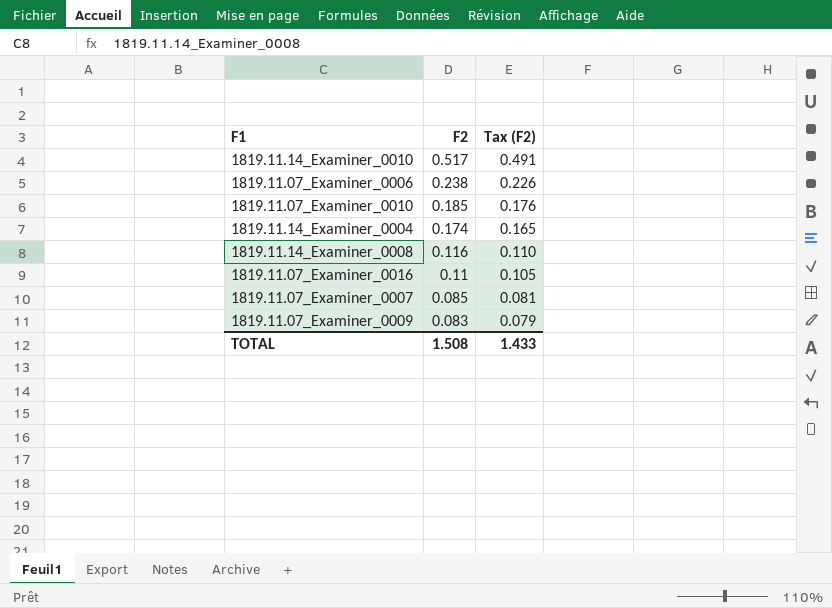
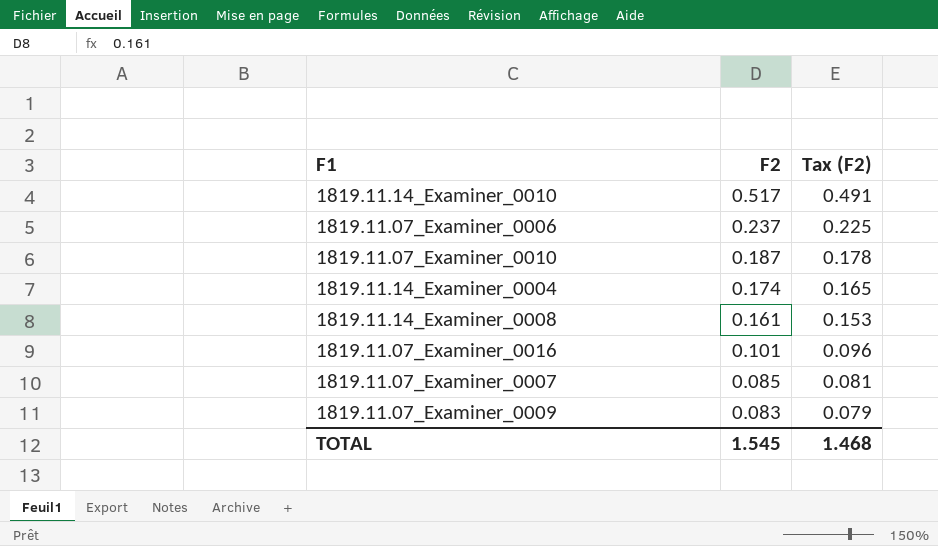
1819.11.07_Examiner_0006 | F2: 0.238 -> 0.237
1819.11.07_Examiner_0006 | Tax (F2): 0.226 -> 0.225
1819.11.07_Examiner_0010 | F2: 0.185 -> 0.187
1819.11.07_Examiner_0010 | Tax (F2): 0.176 -> 0.178
1819.11.14_Examiner_0008 | F2: 0.116 -> 0.161
1819.11.14_Examiner_0008 | Tax (F2): 0.110 -> 0.153
1819.11.07_Examiner_0016 | F2: 0.11 -> 0.101
1819.11.07_Examiner_0016 | Tax (F2): 0.105 -> 0.096
TOTAL | F2: 1.508 -> 1.545
TOTAL | Tax (F2): 1.433 -> 1.468

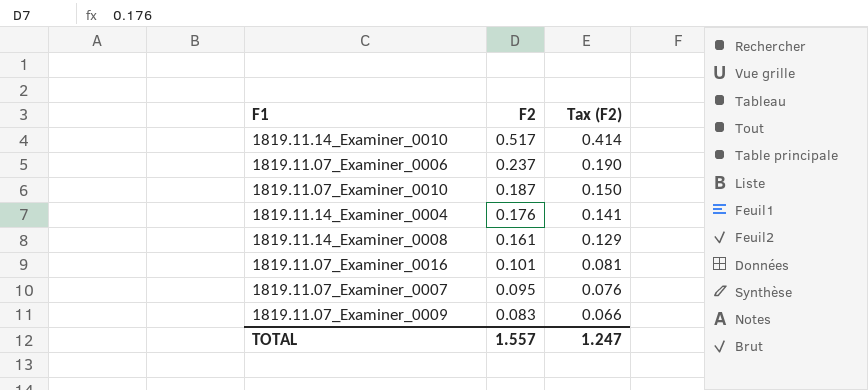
column Tax (F2) | formula: [F2] * 0.95 -> [F2] * 0.8
1819.11.14_Examiner_0004 | F2: 0.174 -> 0.176
1819.11.07_Examiner_0007 | F2: 0.085 -> 0.095
TOTAL | F2: 1.545 -> 1.557
TOTAL | Tax (F2): 1.468 -> 1.247

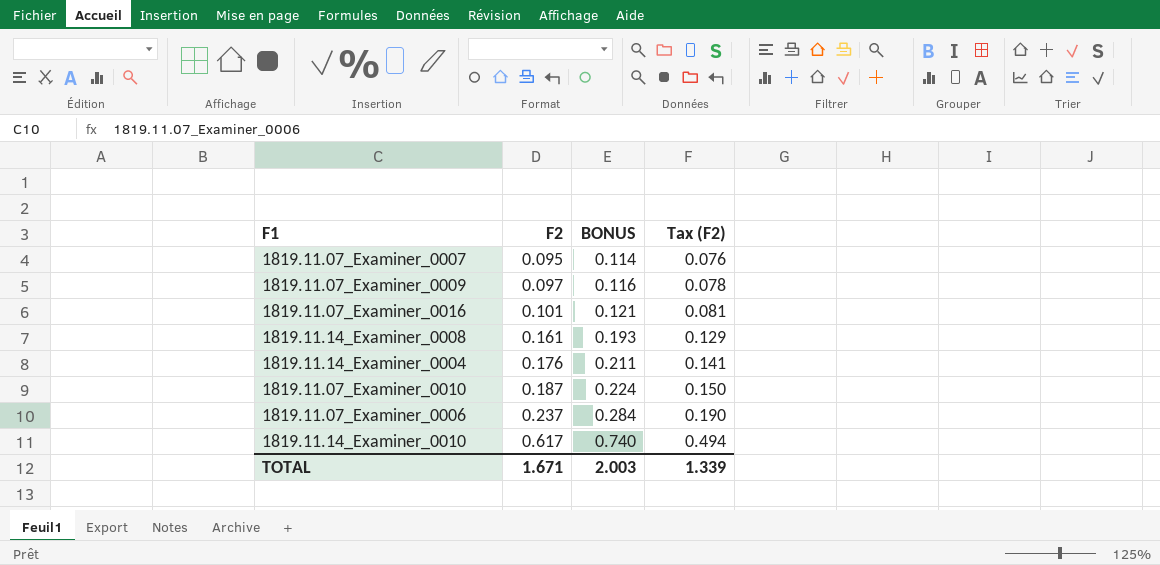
row order: F2 descending -> F2 ascending
column BONUS | formula: none -> [F2] * 1.2
1819.11.07_Examiner_0009 | F2: 0.083 -> 0.097
1819.11.07_Examiner_0009 | Tax (F2): 0.066 -> 0.078
1819.11.14_Examiner_0010 | F2: 0.517 -> 0.617
1819.11.14_Examiner_0010 | Tax (F2): 0.414 -> 0.494
TOTAL | F2: 1.557 -> 1.671
TOTAL | Tax (F2): 1.247 -> 1.339

